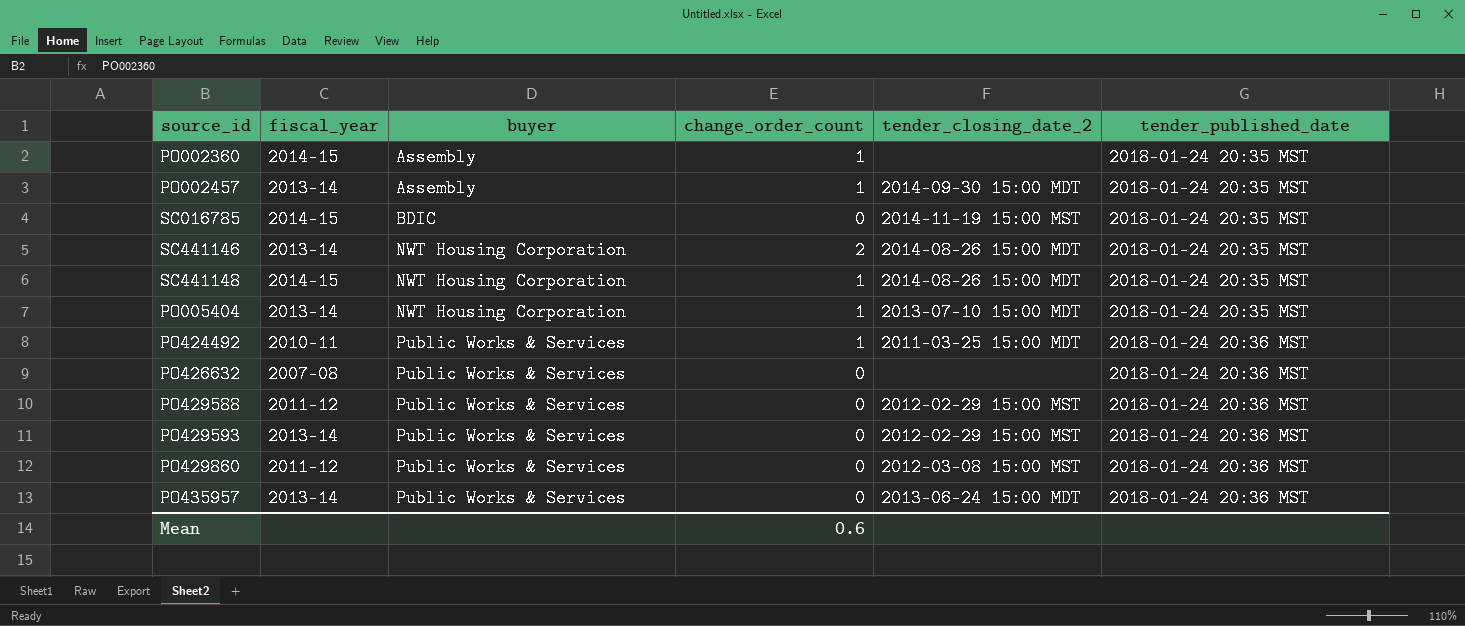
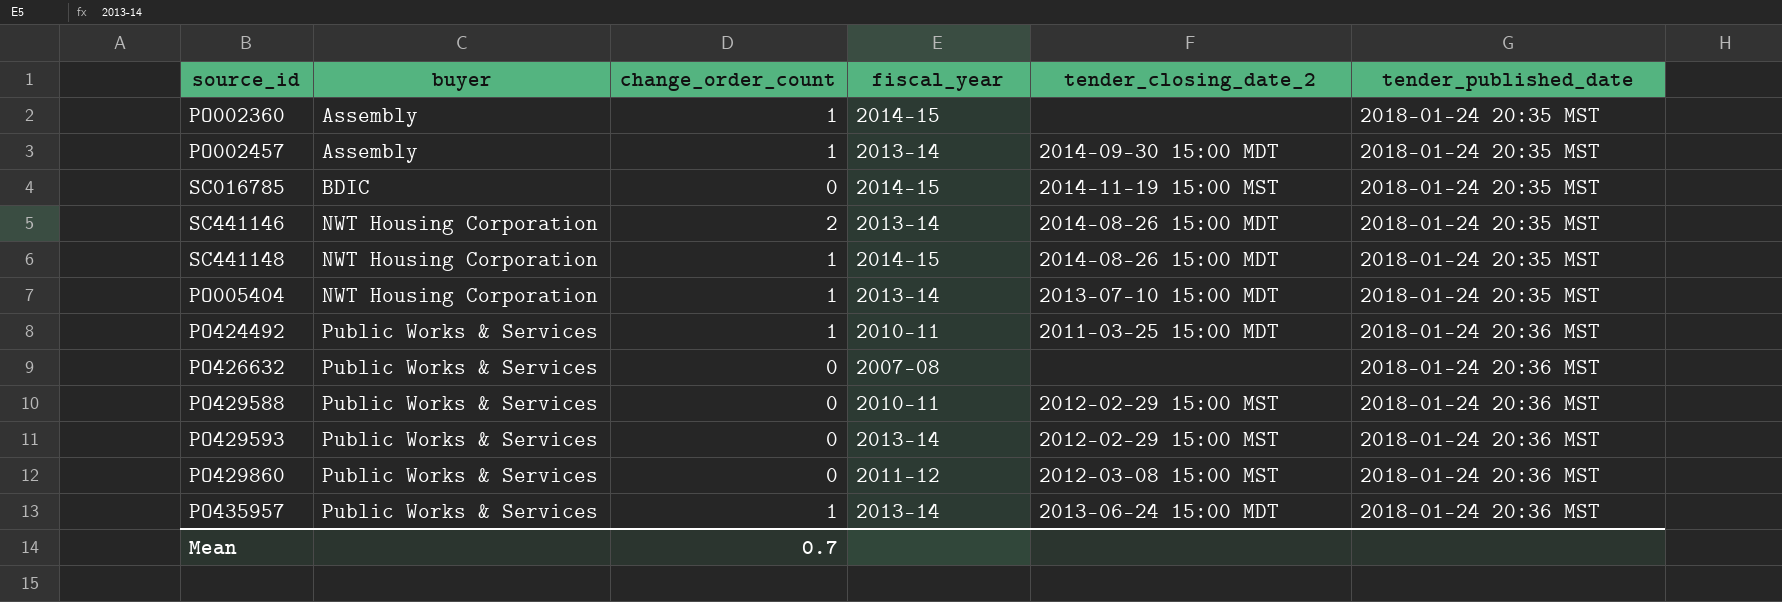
column fiscal_year | position: 2 -> 4
PO429588 | fiscal_year: 2011-12 -> 2010-11
PO435957 | change_order_count: 0 -> 1
Mean | change_order_count: 0.6 -> 0.7

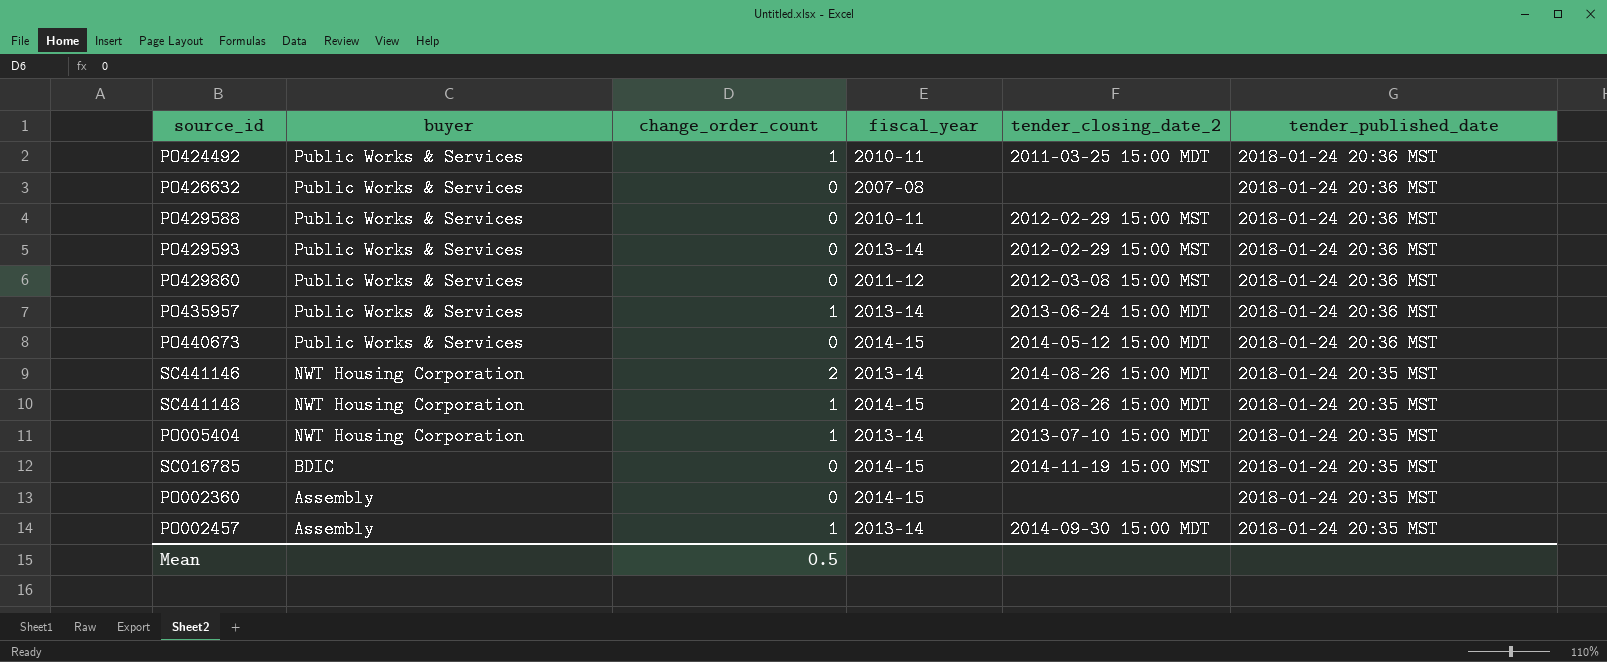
row order: buyer ascending -> buyer descending
row PO440673: none -> Public Works & Services | 0 | 2014-15 | 2014-05-12 15:00 MDT | 2018-01-24 20:36 MST
PO002360 | change_order_count: 1 -> 0
Mean | change_order_count: 0.7 -> 0.5

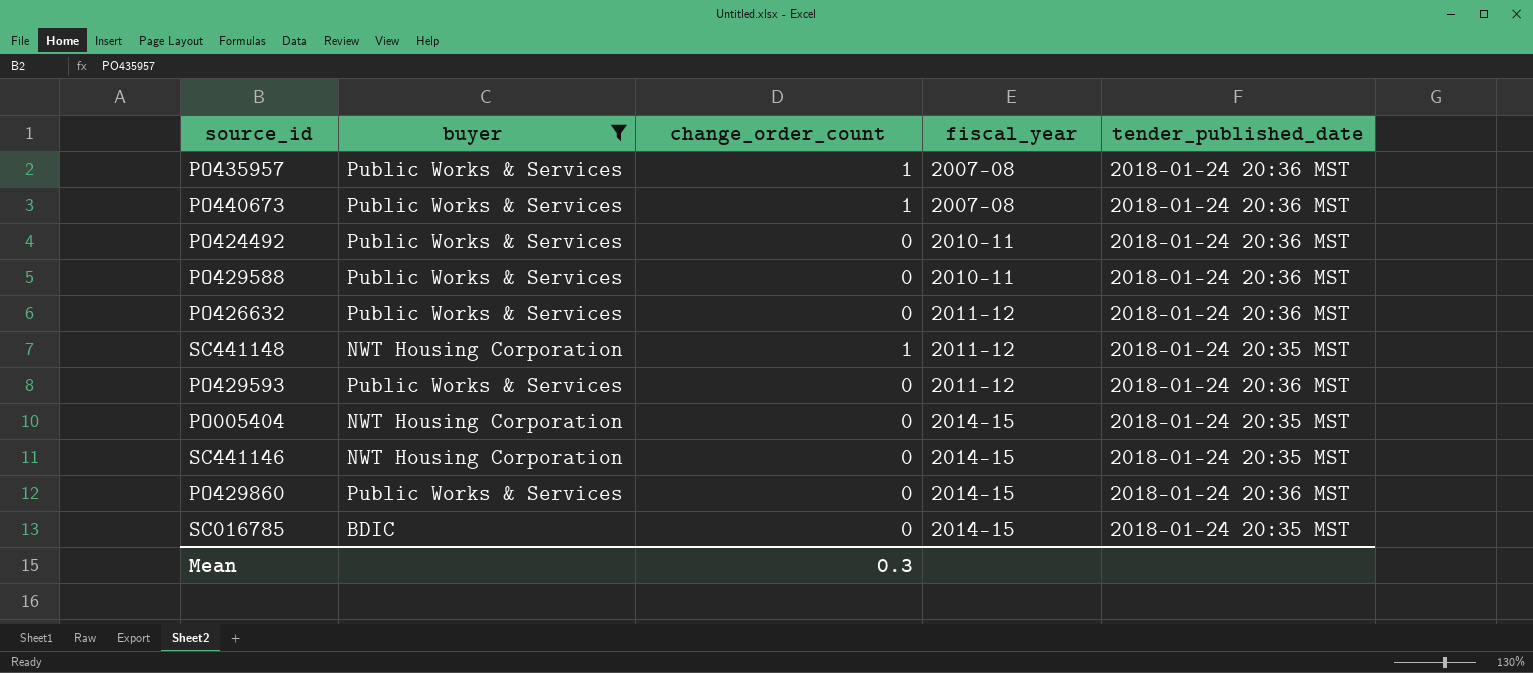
filter: none -> buyer != Assembly
row order: buyer descending -> fiscal_year ascending
column tender_closing_date_2 | position: 5 -> none
PO435957 | fiscal_year: 2013-14 -> 2007-08
PO440673 | change_order_count: 0 -> 1
PO440673 | fiscal_year: 2014-15 -> 2007-08
PO424492 | change_order_count: 1 -> 0
PO426632 | fiscal_year: 2007-08 -> 2011-12
SC441148 | fiscal_year: 2014-15 -> 2011-12
PO429593 | fiscal_year: 2013-14 -> 2011-12
PO005404 | change_order_count: 1 -> 0
PO005404 | fiscal_year: 2013-14 -> 2014-15
SC441146 | change_order_count: 2 -> 0
SC441146 | fiscal_year: 2013-14 -> 2014-15
PO429860 | fiscal_year: 2011-12 -> 2014-15
Mean | change_order_count: 0.5 -> 0.3

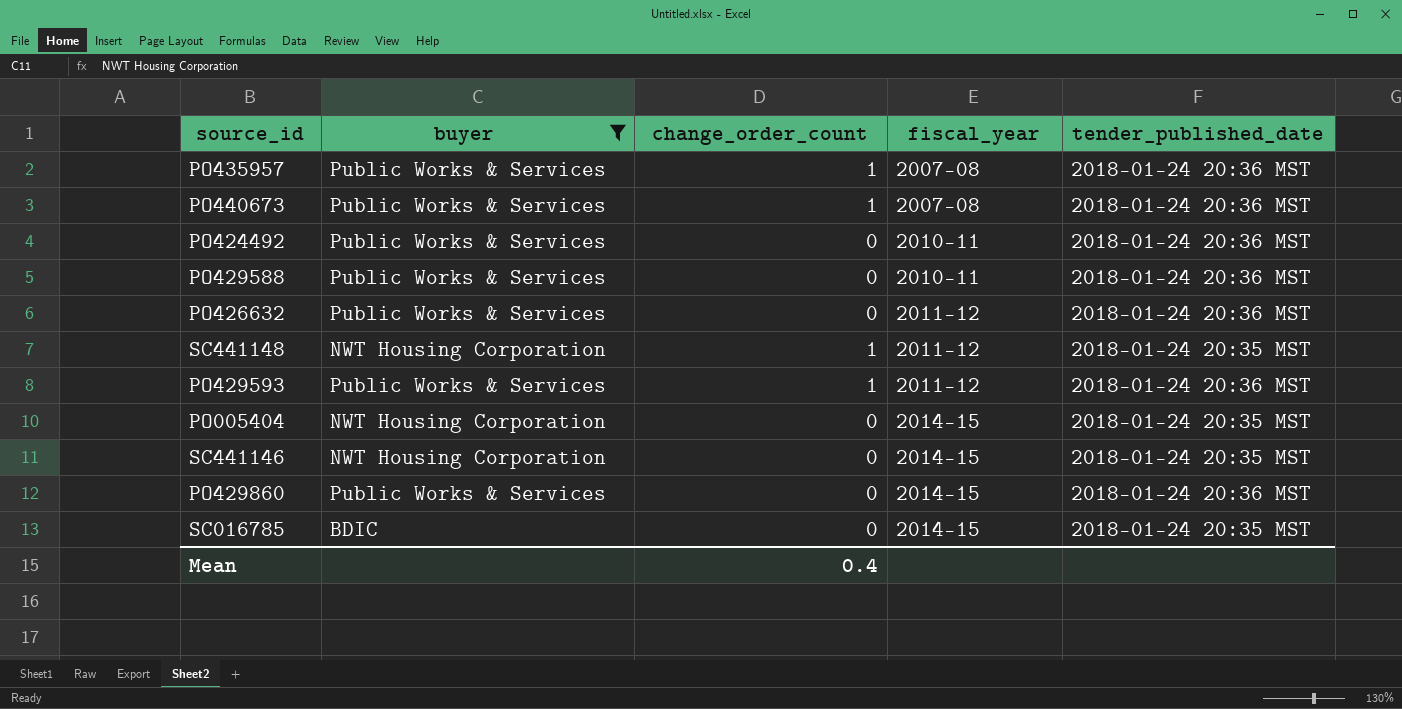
PO429593 | change_order_count: 0 -> 1
Mean | change_order_count: 0.3 -> 0.4

